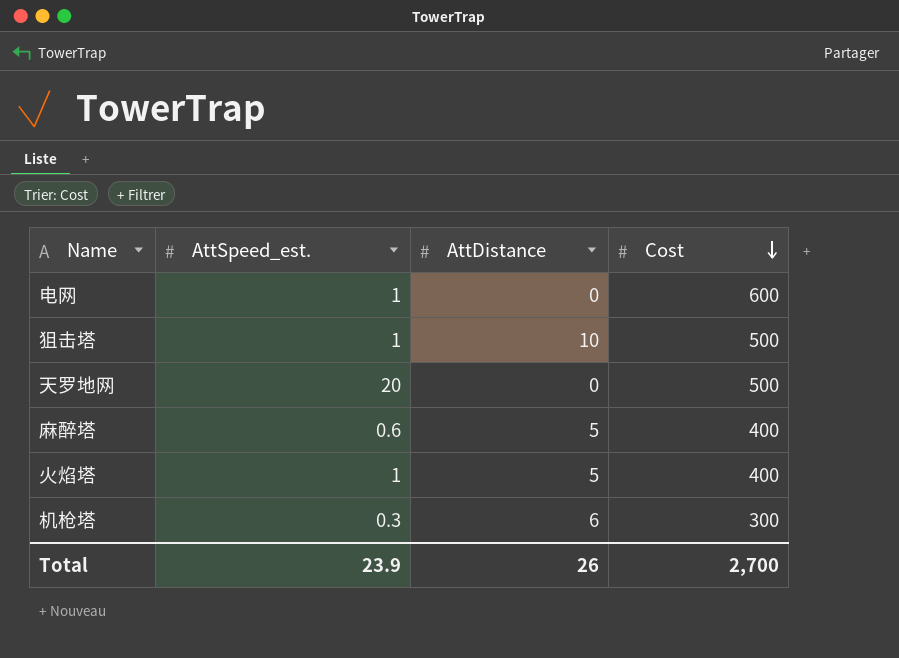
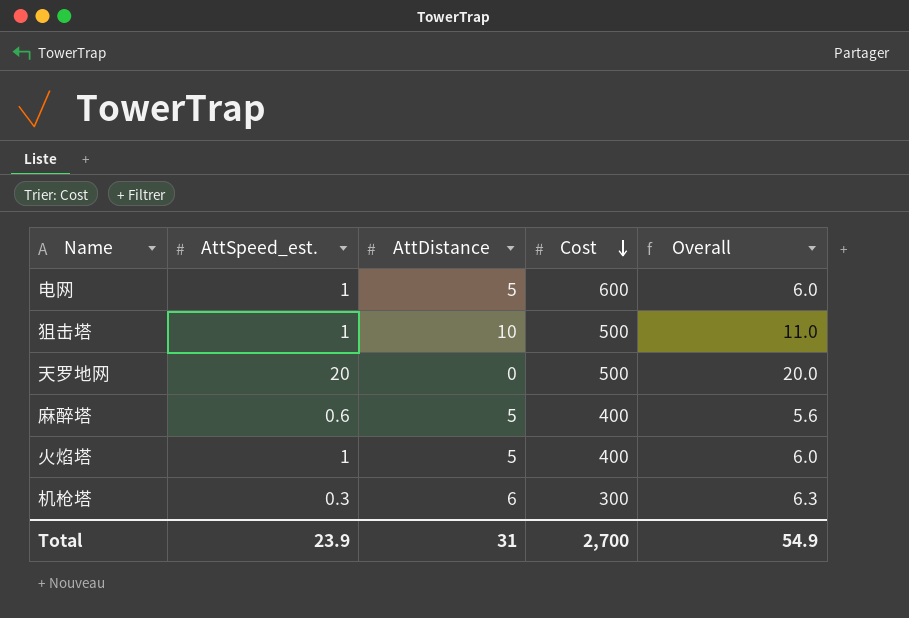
column Overall | formula: none -> [AttSpeed_est.] + [AttDistance]
电网 | AttDistance: 0 -> 5
Total | AttDistance: 26 -> 31

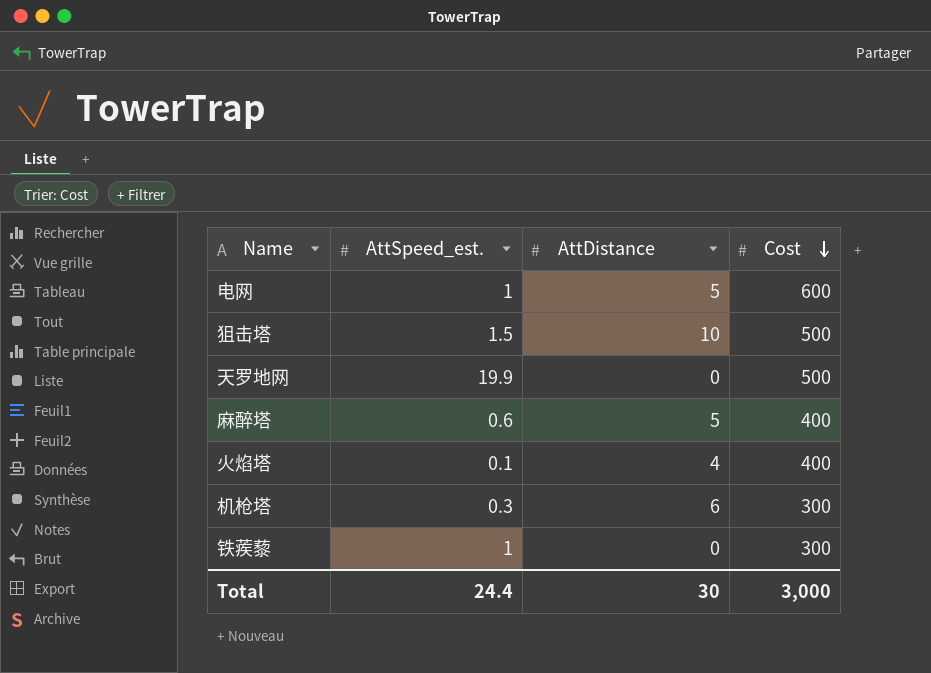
column Overall | formula: [AttSpeed_est.] + [AttDistance] -> none
狙击塔 | AttSpeed_est.: 1 -> 1.5
天罗地网 | AttSpeed_est.: 20 -> 19.9
火焰塔 | AttSpeed_est.: 1 -> 0.1
火焰塔 | AttDistance: 5 -> 4
row 铁蒺藜: none -> 1 | 0 | 300
Total | AttSpeed_est.: 23.9 -> 24.4
Total | AttDistance: 31 -> 30
Total | Cost: 2,700 -> 3,000

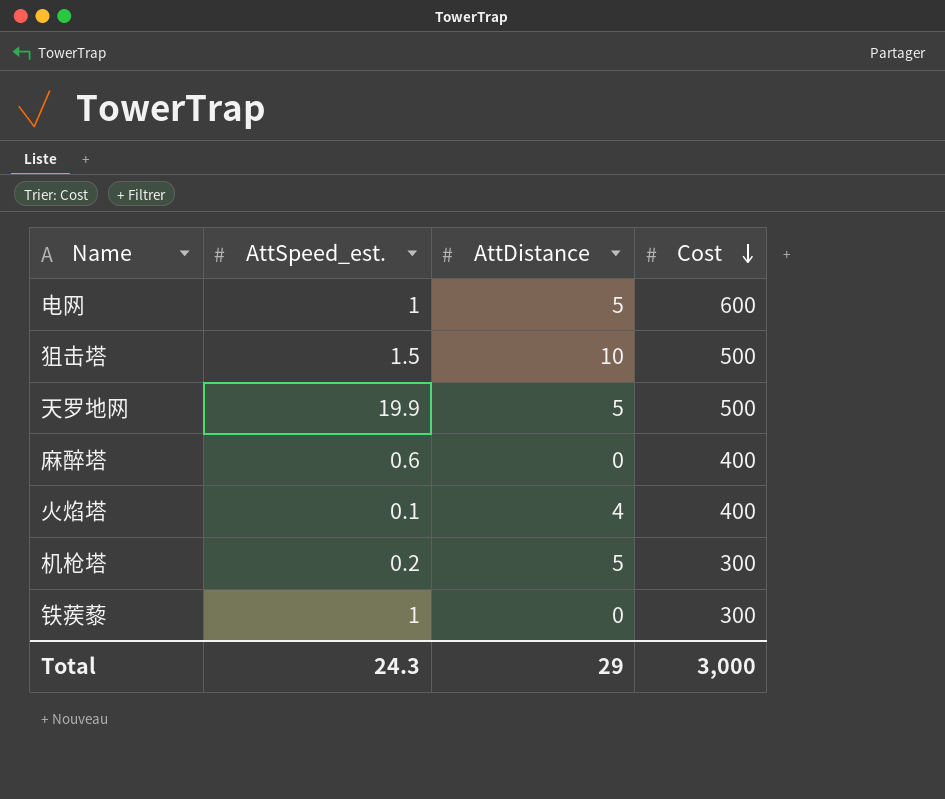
天罗地网 | AttDistance: 0 -> 5
麻醉塔 | AttDistance: 5 -> 0
机枪塔 | AttSpeed_est.: 0.3 -> 0.2
机枪塔 | AttDistance: 6 -> 5
Total | AttSpeed_est.: 24.4 -> 24.3
Total | AttDistance: 30 -> 29

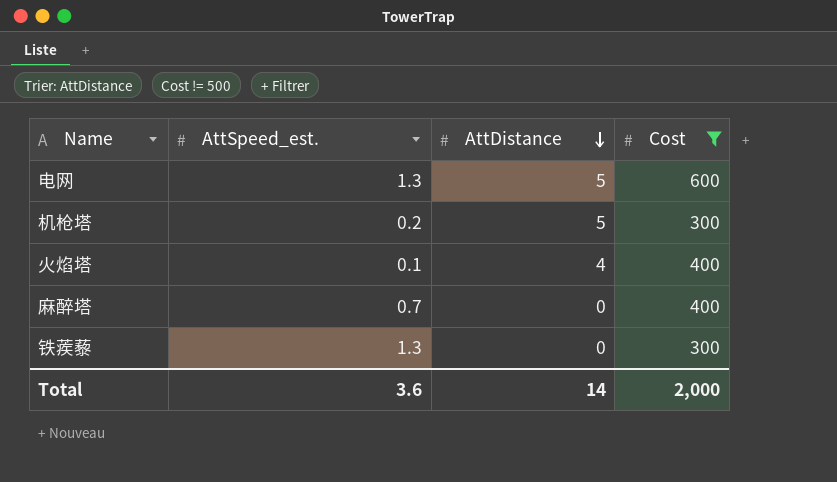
filter: none -> Cost != 500
row order: Cost descending -> AttDistance descending
电网 | AttSpeed_est.: 1 -> 1.3
麻醉塔 | AttSpeed_est.: 0.6 -> 0.7
铁蒺藜 | AttSpeed_est.: 1 -> 1.3
Total | AttSpeed_est.: 24.3 -> 3.6
Total | AttDistance: 29 -> 14
Total | Cost: 3,000 -> 2,000

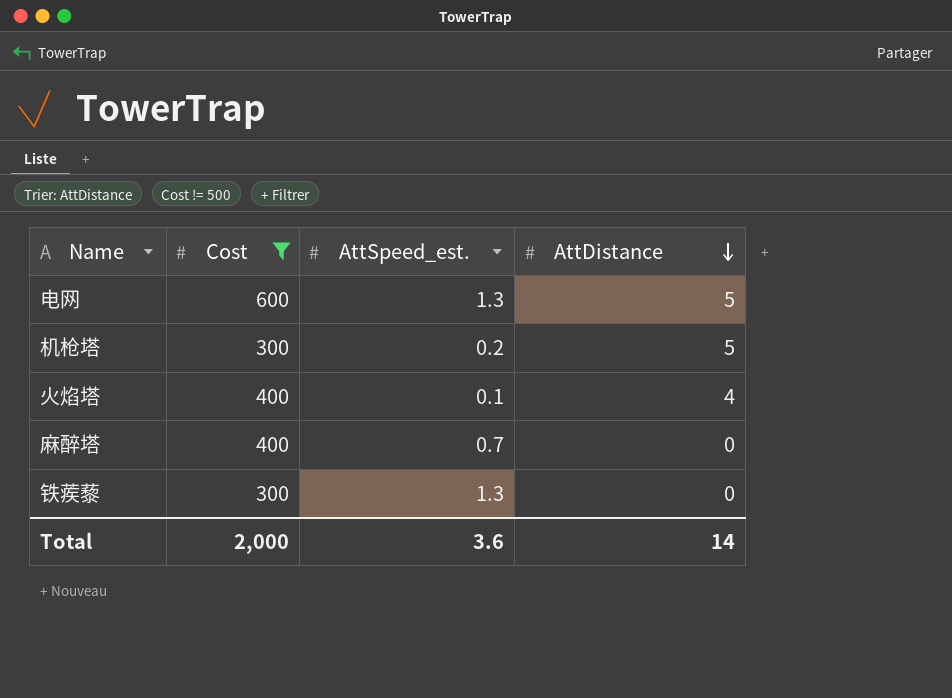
column Cost | position: 4 -> 2

